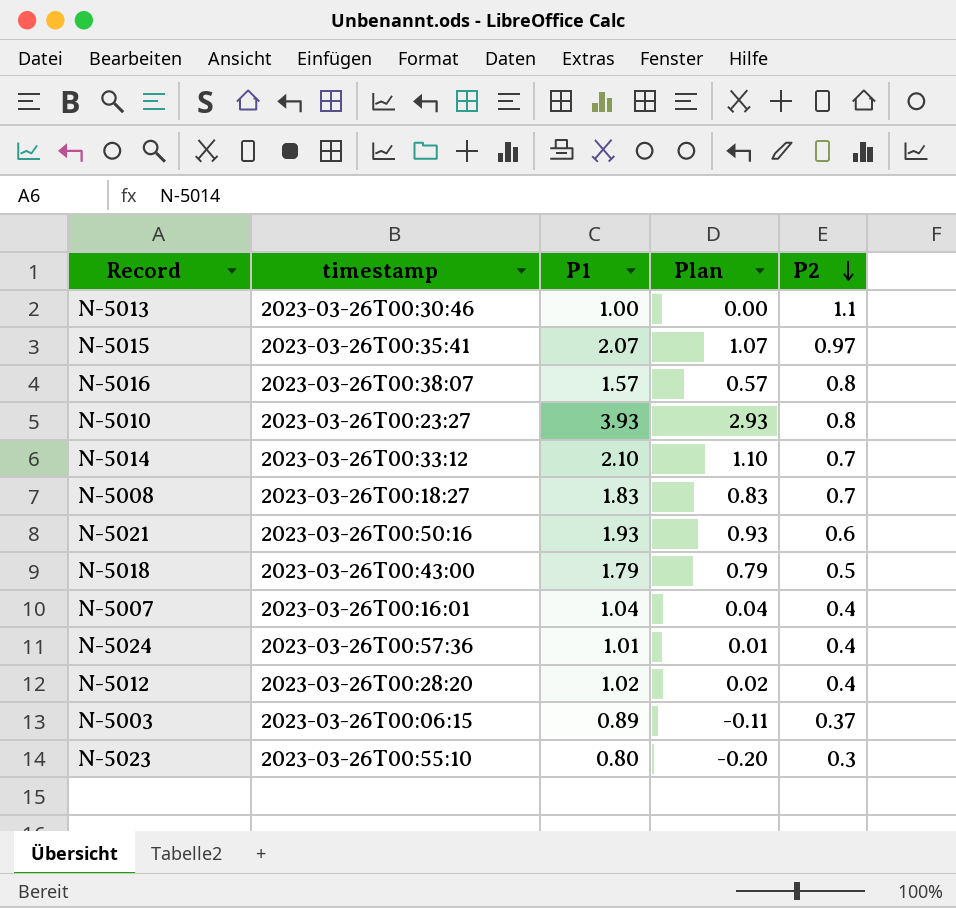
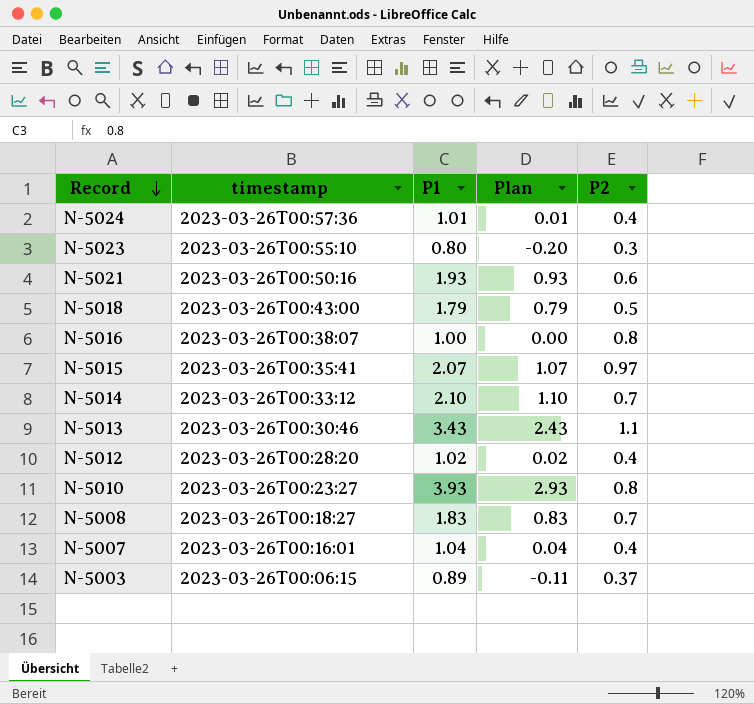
row order: P2 descending -> Record descending
N-5016 | P1: 1.57 -> 1.00
N-5016 | Plan: 0.57 -> 0.00
N-5013 | P1: 1.00 -> 3.43
N-5013 | Plan: 0.00 -> 2.43

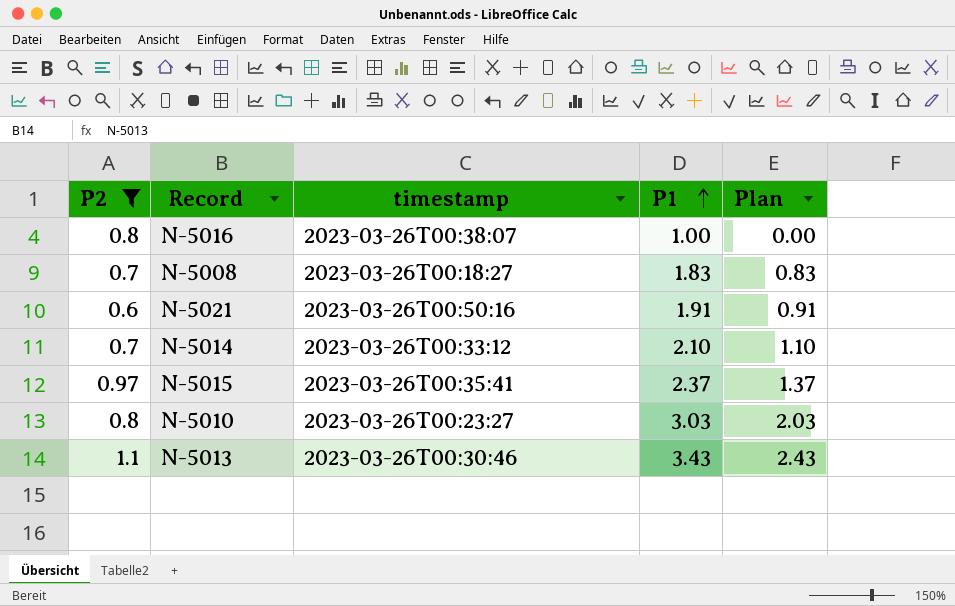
filter: none -> P2 >= 0.6
row order: Record descending -> P1 ascending
column P2 | position: 5 -> 1
N-5021 | P1: 1.93 -> 1.91
N-5021 | Plan: 0.93 -> 0.91
N-5015 | P1: 2.07 -> 2.37
N-5015 | Plan: 1.07 -> 1.37
N-5010 | P1: 3.93 -> 3.03
N-5010 | Plan: 2.93 -> 2.03

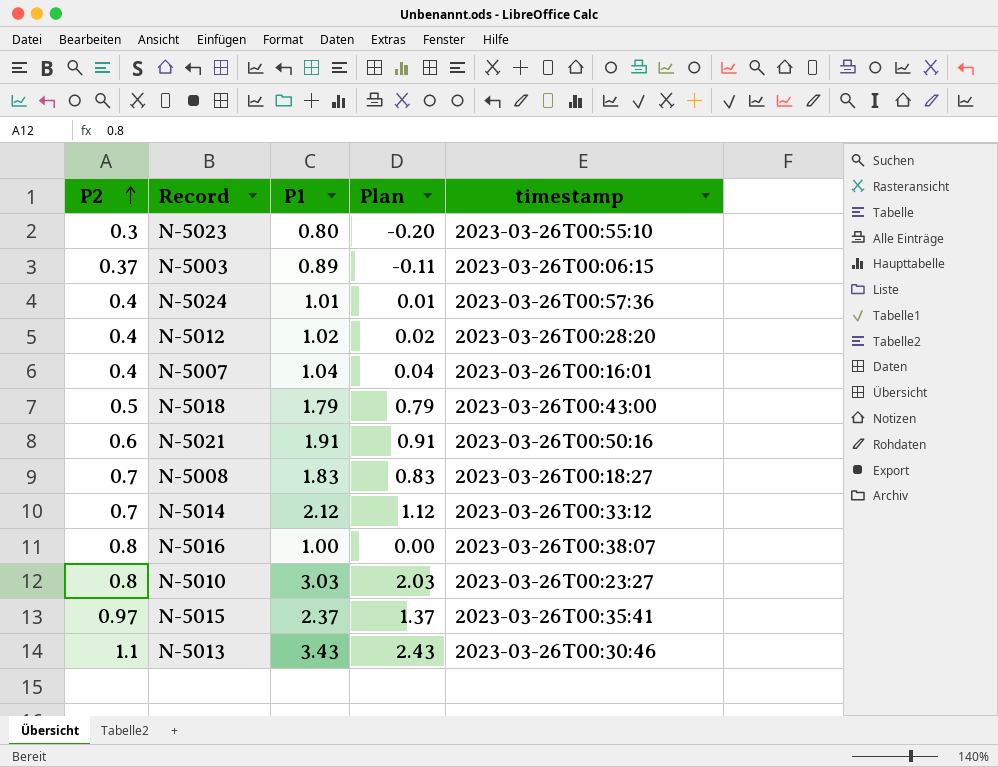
filter: P2 >= 0.6 -> none
row order: P1 ascending -> P2 ascending
column timestamp | position: 3 -> 5
N-5014 | P1: 2.10 -> 2.12
N-5014 | Plan: 1.10 -> 1.12

